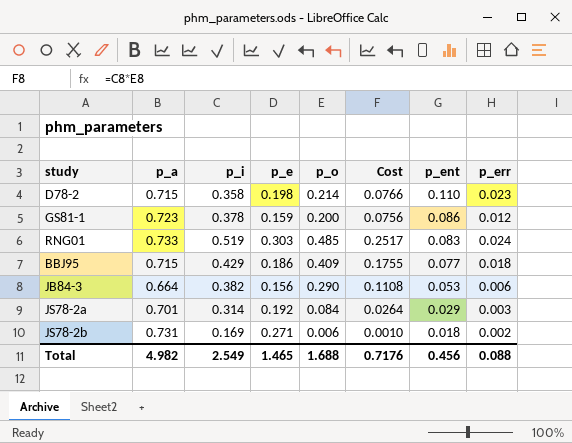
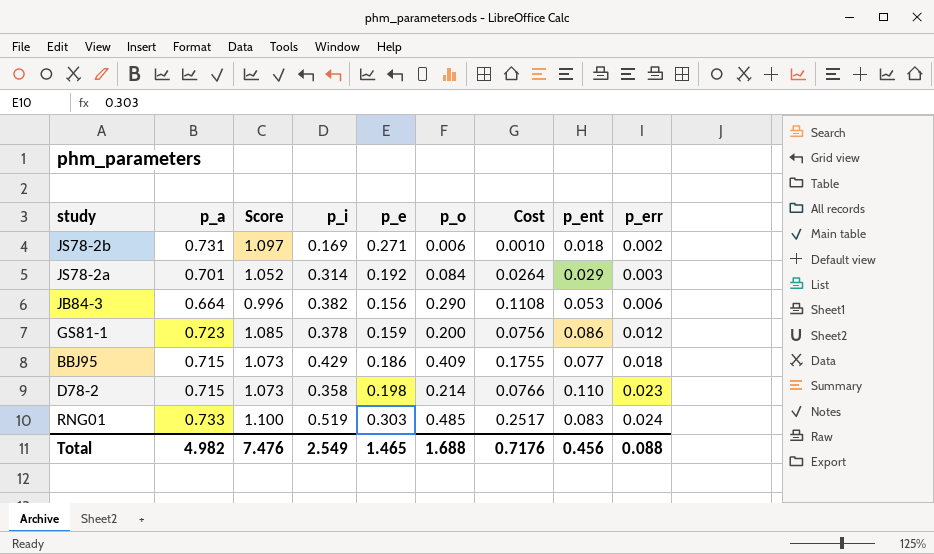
row order: p_ent descending -> p_err ascending
column Score | formula: none -> [p_a] * 1.5

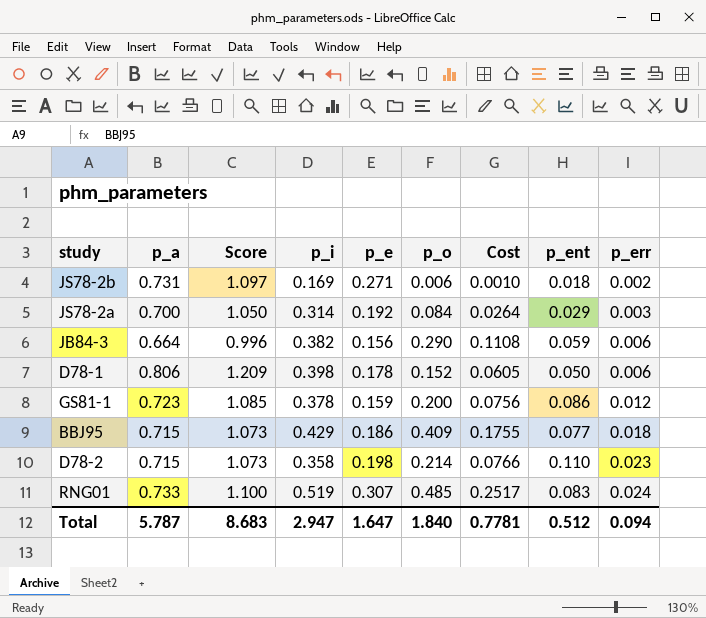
JS78-2a | p_a: 0.701 -> 0.700
JS78-2a | Score: 1.052 -> 1.050
JB84-3 | p_ent: 0.053 -> 0.059
row D78-1: none -> 0.806 | 1.209 | 0.398 | 0.178 | 0.152 | 0.0605 | 0.050 | 0.006
RNG01 | p_e: 0.303 -> 0.307
Total | p_a: 4.982 -> 5.787
Total | Score: 7.476 -> 8.683
Total | p_i: 2.549 -> 2.947
Total | p_e: 1.465 -> 1.647
Total | p_o: 1.688 -> 1.840
Total | Cost: 0.7176 -> 0.7781
Total | p_ent: 0.456 -> 0.512
Total | p_err: 0.088 -> 0.094

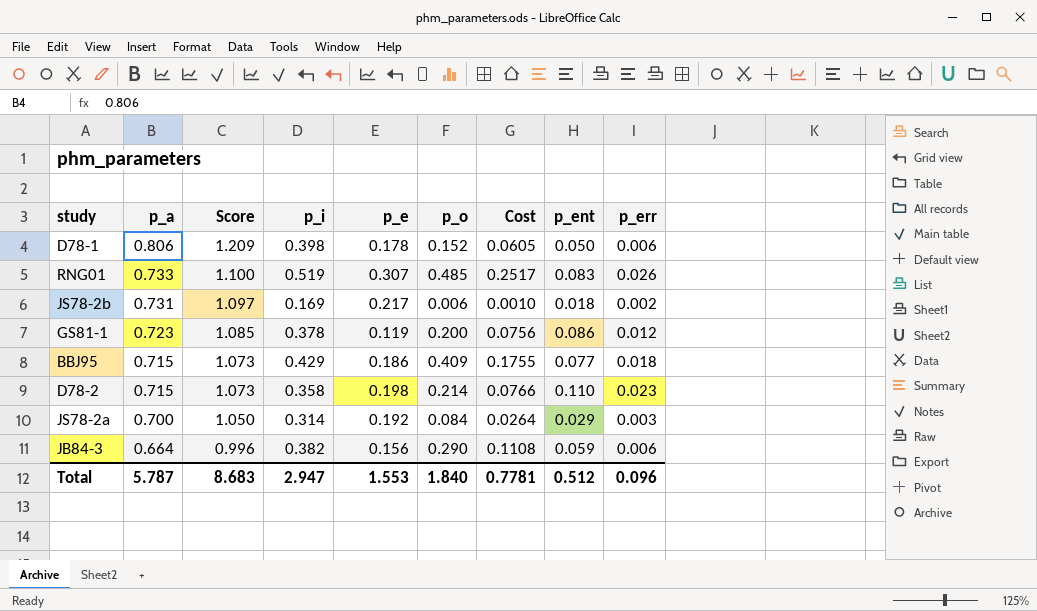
row order: p_err ascending -> p_a descending
RNG01 | p_err: 0.024 -> 0.026
JS78-2b | p_e: 0.271 -> 0.217
GS81-1 | p_e: 0.159 -> 0.119
Total | p_e: 1.647 -> 1.553
Total | p_err: 0.094 -> 0.096

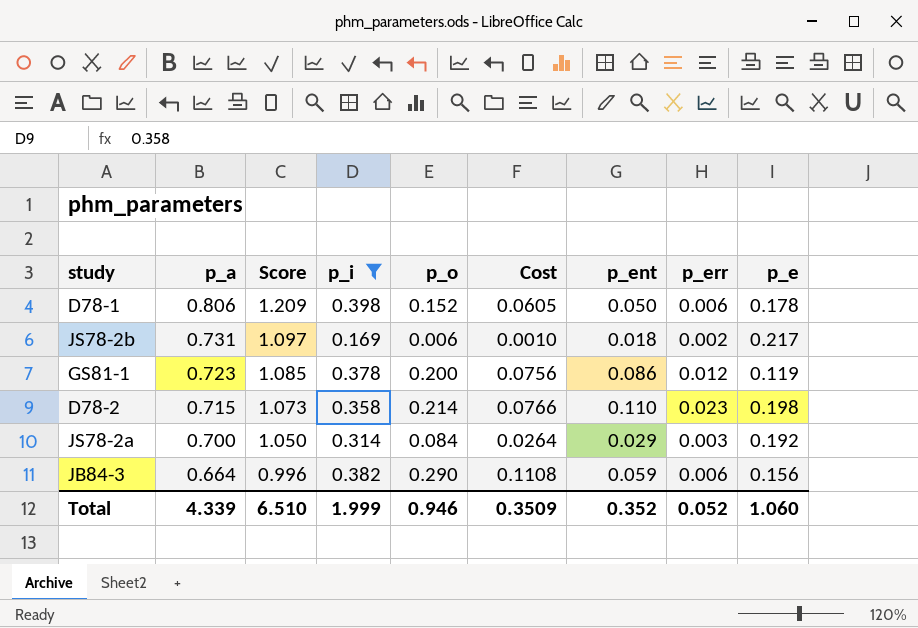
filter: none -> p_i <= 0.398
column p_e | position: 5 -> 9
Total | p_a: 5.787 -> 4.339
Total | Score: 8.683 -> 6.510
Total | p_i: 2.947 -> 1.999
Total | p_o: 1.840 -> 0.946
Total | Cost: 0.7781 -> 0.3509
Total | p_ent: 0.512 -> 0.352
Total | p_err: 0.096 -> 0.052
Total | p_e: 1.553 -> 1.060

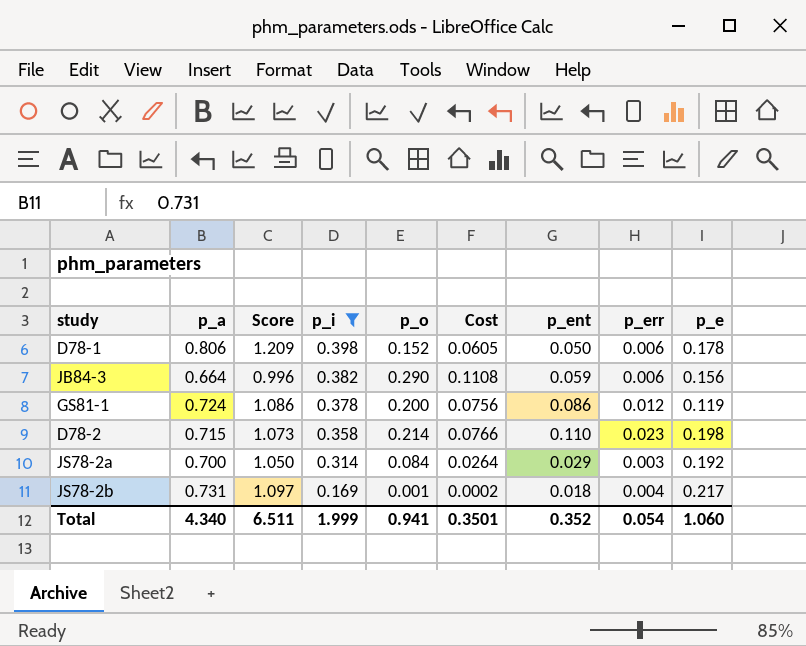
row order: p_a descending -> p_i descending
GS81-1 | p_a: 0.723 -> 0.724
GS81-1 | Score: 1.085 -> 1.086
JS78-2b | p_o: 0.006 -> 0.001
JS78-2b | Cost: 0.0010 -> 0.0002
JS78-2b | p_err: 0.002 -> 0.004
Total | p_a: 4.339 -> 4.340
Total | Score: 6.510 -> 6.511
Total | p_o: 0.946 -> 0.941
Total | Cost: 0.3509 -> 0.3501
Total | p_err: 0.052 -> 0.054

